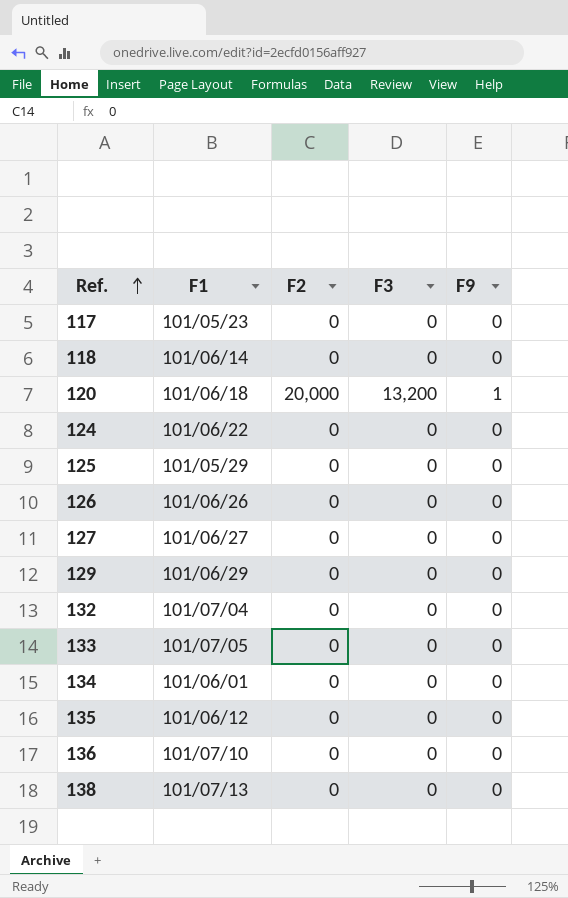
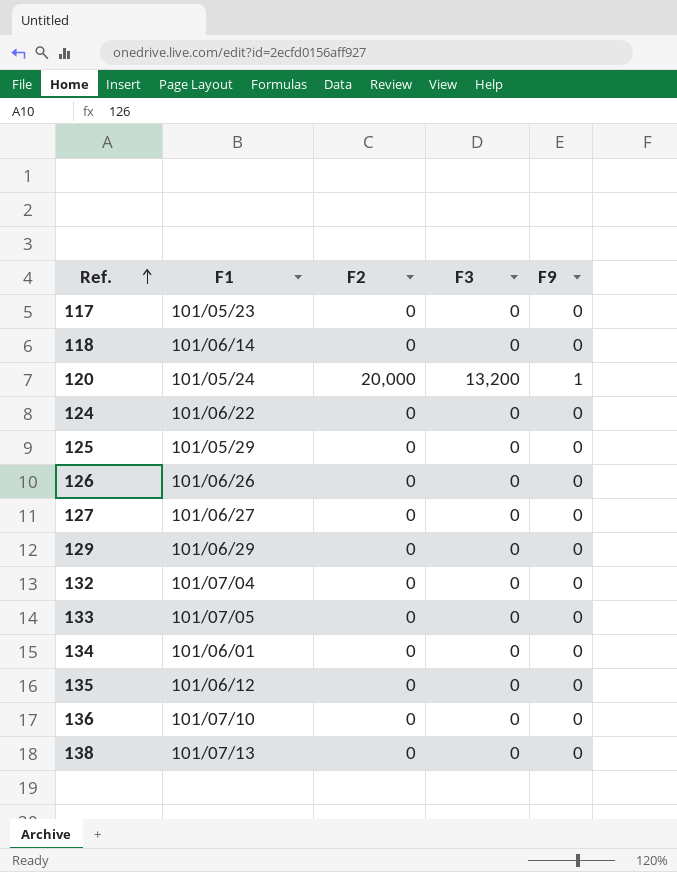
120 | F1: 101/06/18 -> 101/05/24

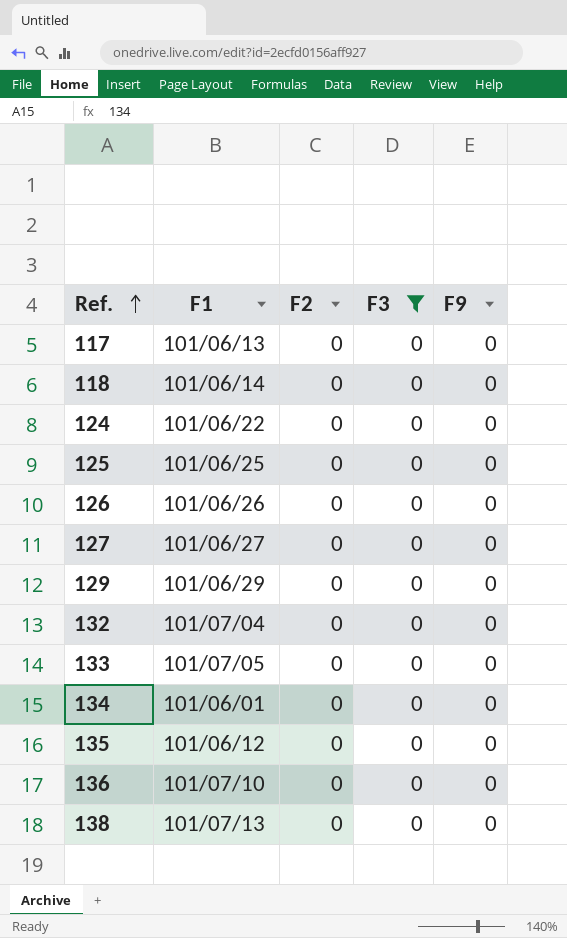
filter: none -> F3 = 0
117 | F1: 101/05/23 -> 101/06/13
125 | F1: 101/05/29 -> 101/06/25

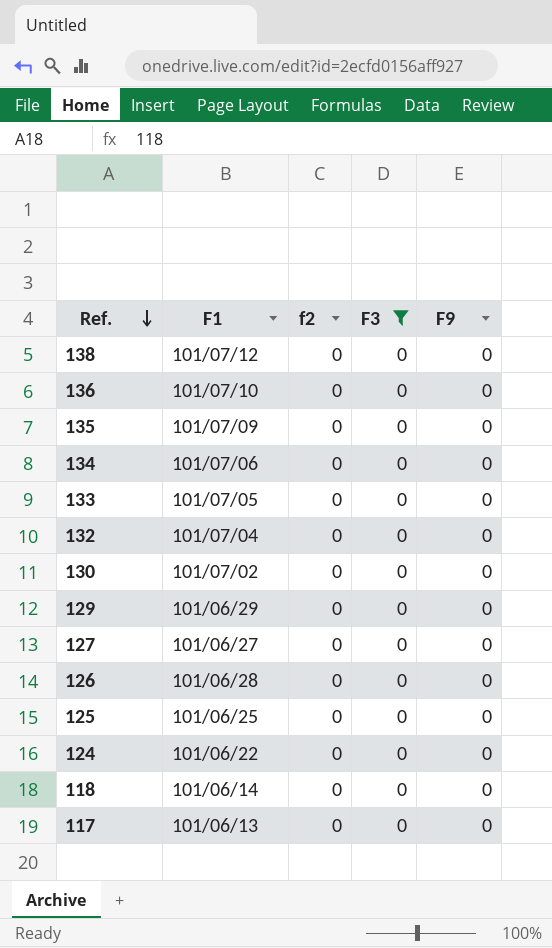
row order: Ref. ascending -> Ref. descending
column name: F2 -> f2
138 | F1: 101/07/13 -> 101/07/12
135 | F1: 101/06/12 -> 101/07/09
134 | F1: 101/06/01 -> 101/07/06
row 130: none -> 101/07/02 | 0 | 0 | 0
126 | F1: 101/06/26 -> 101/06/28

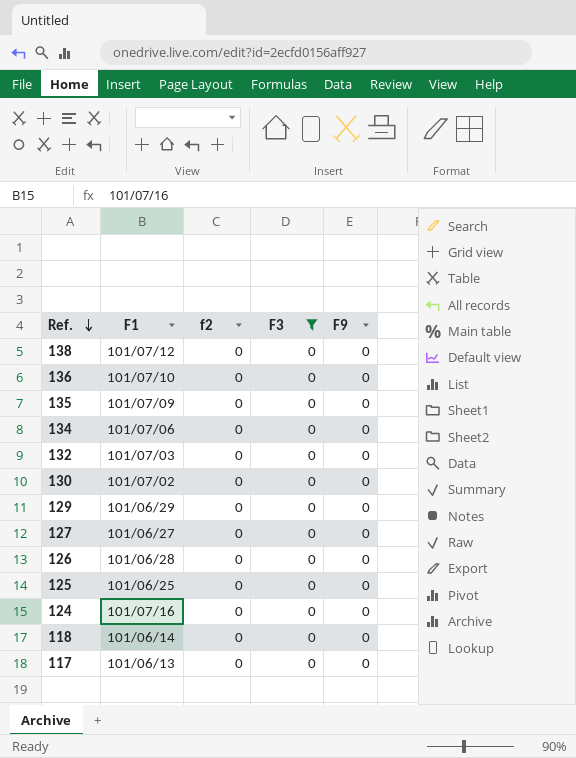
row 133: 101/07/05 | 0 | 0 | 0 -> none
132 | F1: 101/07/04 -> 101/07/03
124 | F1: 101/06/22 -> 101/07/16

